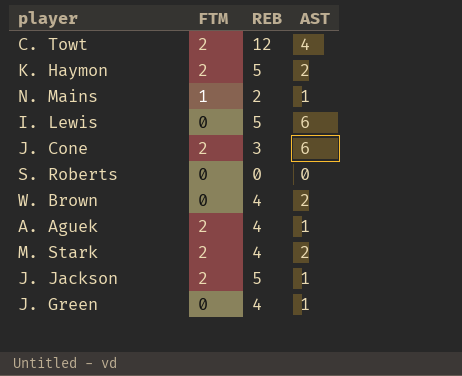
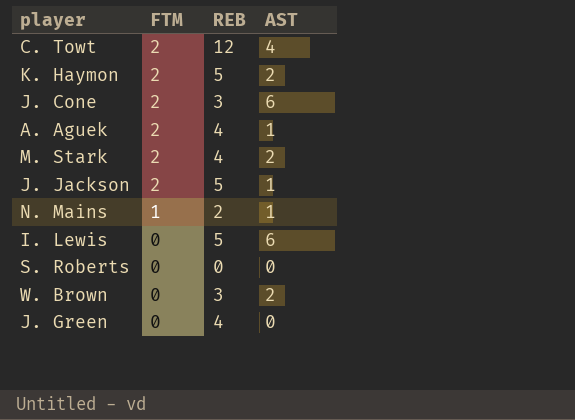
row order: none -> FTM descending
W. Brown | REB: 4 -> 3
J. Green | AST: 1 -> 0

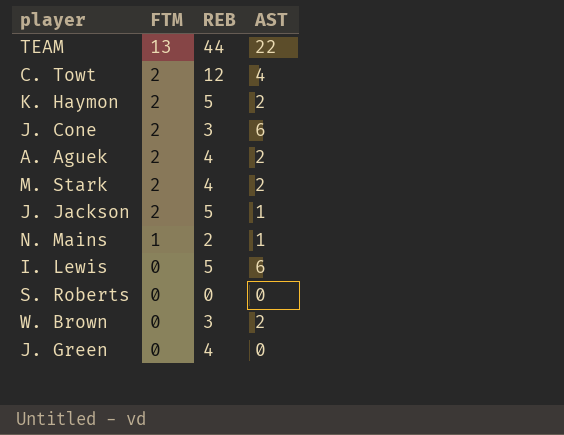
row TEAM: none -> 13 | 44 | 22
A. Aguek | AST: 1 -> 2

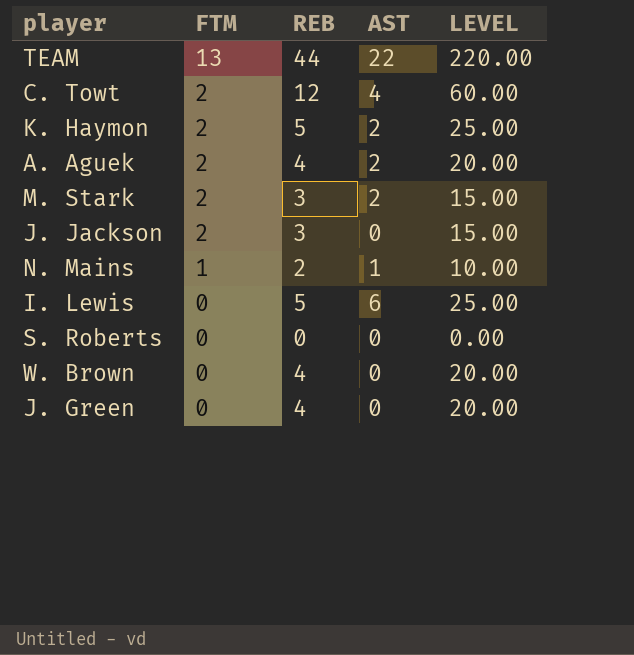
column LEVEL | formula: none -> [REB] * 5
row J. Cone: 2 | 3 | 6 -> none
M. Stark | REB: 4 -> 3
J. Jackson | REB: 5 -> 3
J. Jackson | AST: 1 -> 0
W. Brown | REB: 3 -> 4
W. Brown | AST: 2 -> 0

